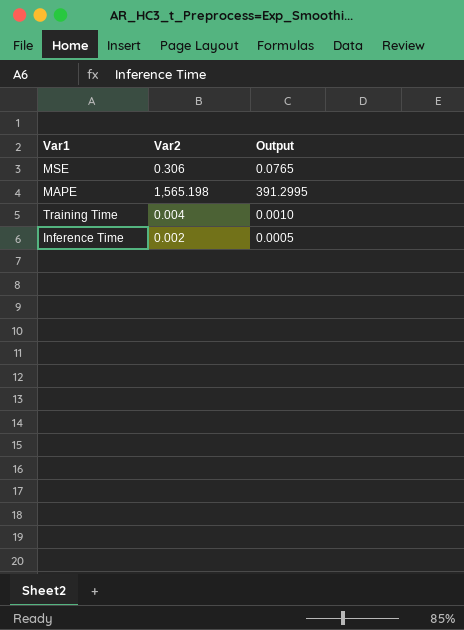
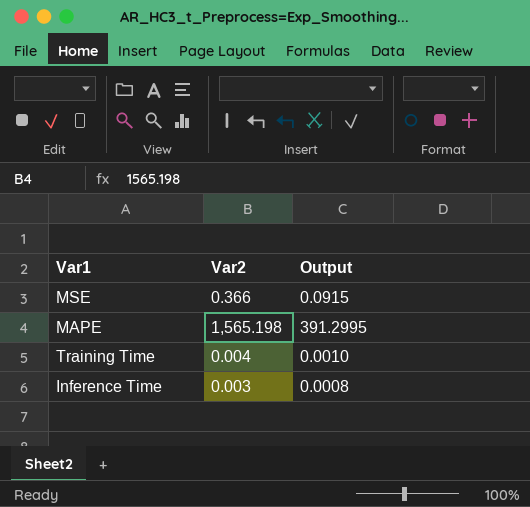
MSE | Var2: 0.306 -> 0.366
MSE | Output: 0.0765 -> 0.0915
Inference Time | Var2: 0.002 -> 0.003
Inference Time | Output: 0.0005 -> 0.0008

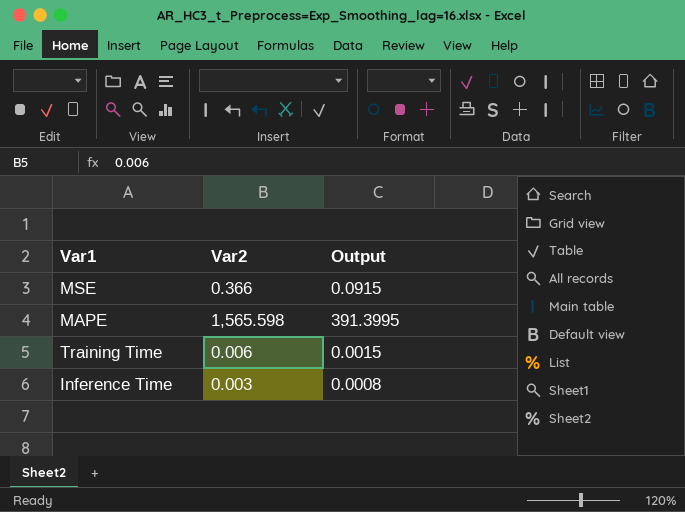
MAPE | Var2: 1,565.198 -> 1,565.598
MAPE | Output: 391.2995 -> 391.3995
Training Time | Var2: 0.004 -> 0.006
Training Time | Output: 0.0010 -> 0.0015

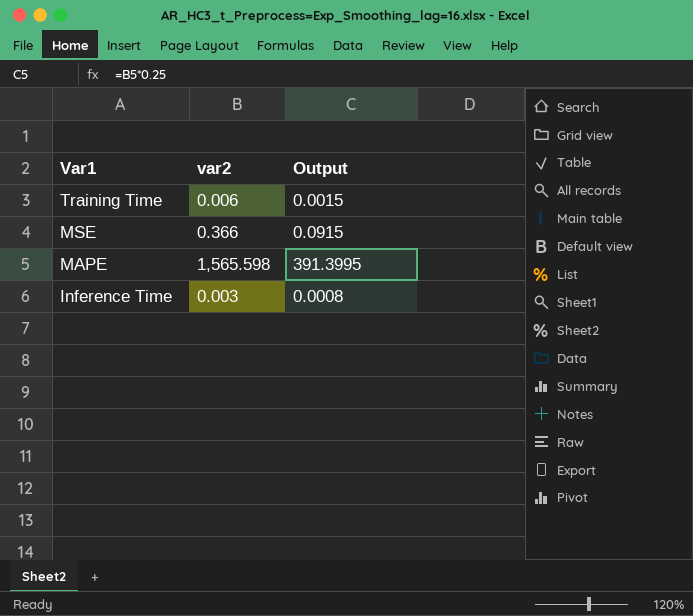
row order: none -> Var1 descending
column name: Var2 -> var2

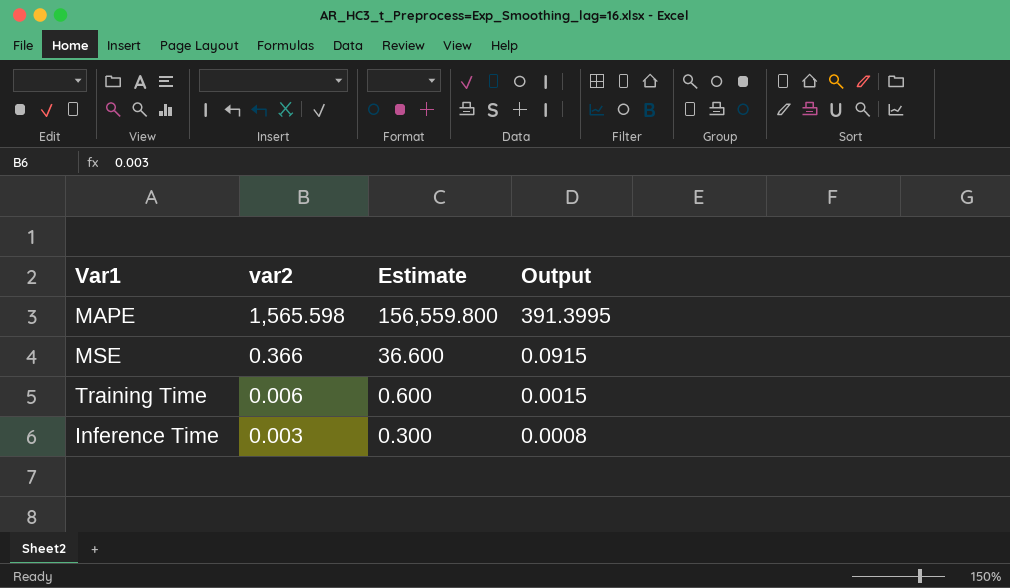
row order: Var1 descending -> var2 descending
column Estimate | formula: none -> [var2] * 100

